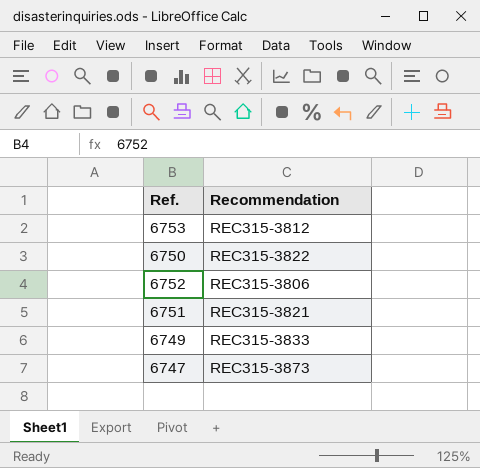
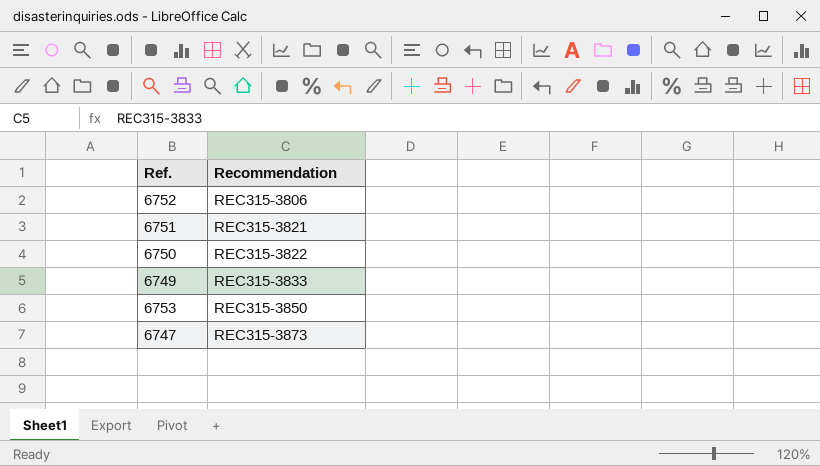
row order: none -> Recommendation ascending
6753 | Recommendation: REC315-3812 -> REC315-3850

